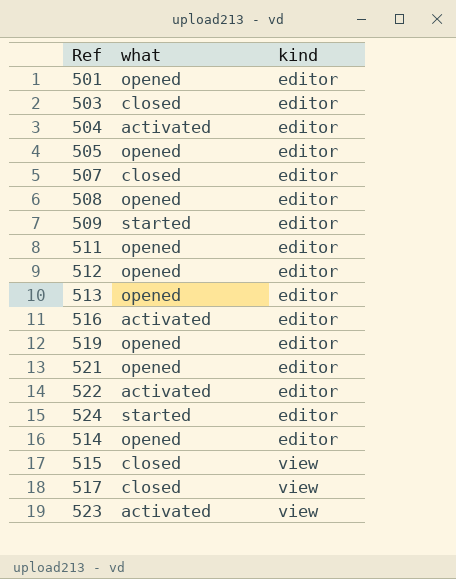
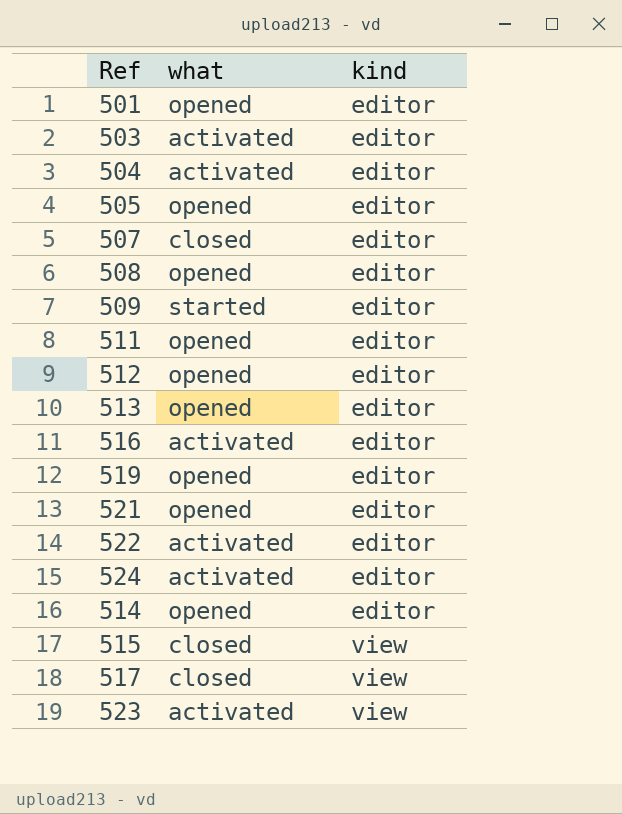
503 | what: closed -> activated
524 | what: started -> activated

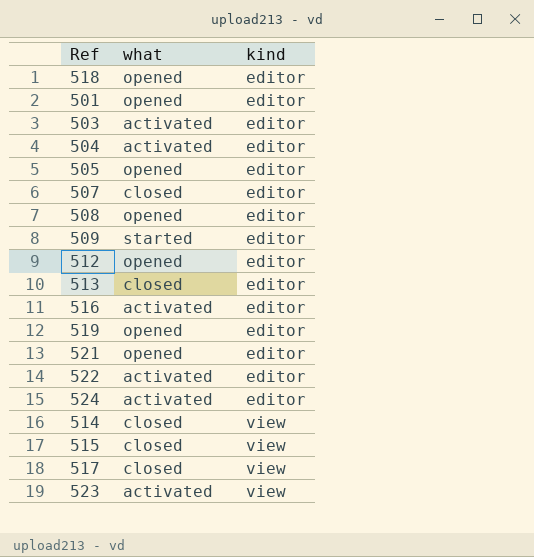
row 511: opened | editor -> none
row 518: none -> opened | editor
513 | what: opened -> closed
514 | what: opened -> closed
514 | kind: editor -> view

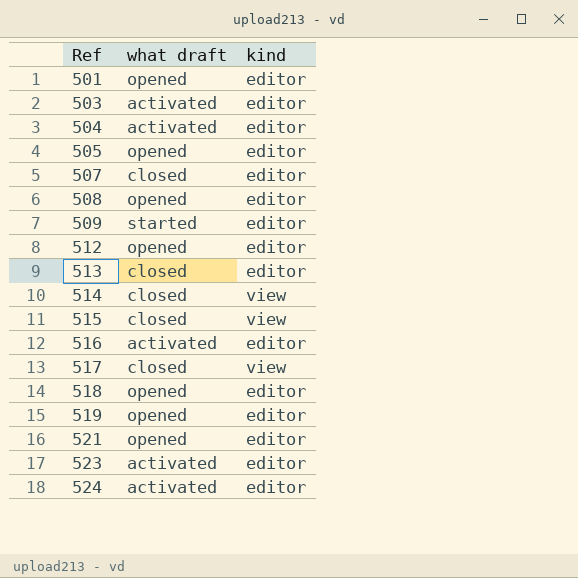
row order: kind ascending -> Ref ascending
column name: what -> what draft
row 522: activated | editor -> none
523 | kind: view -> editor

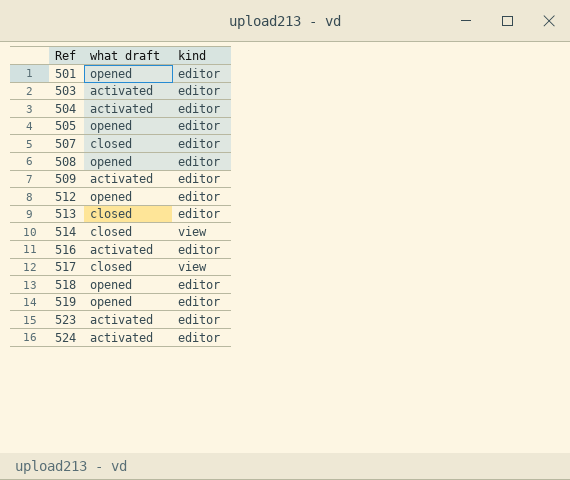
row 515: closed | view -> none
row 521: opened | editor -> none
509 | what draft: started -> activated

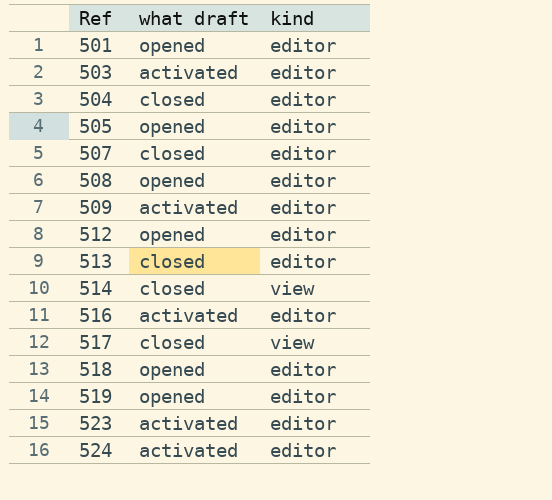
504 | what draft: activated -> closed

